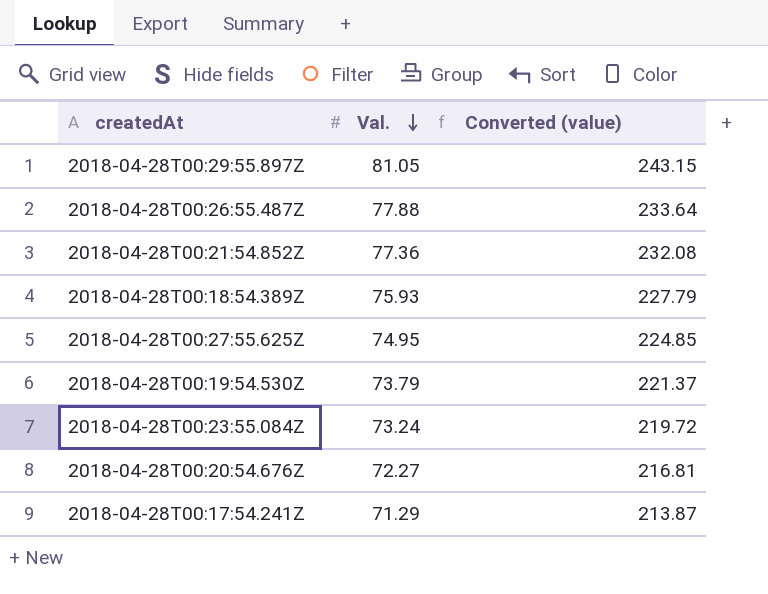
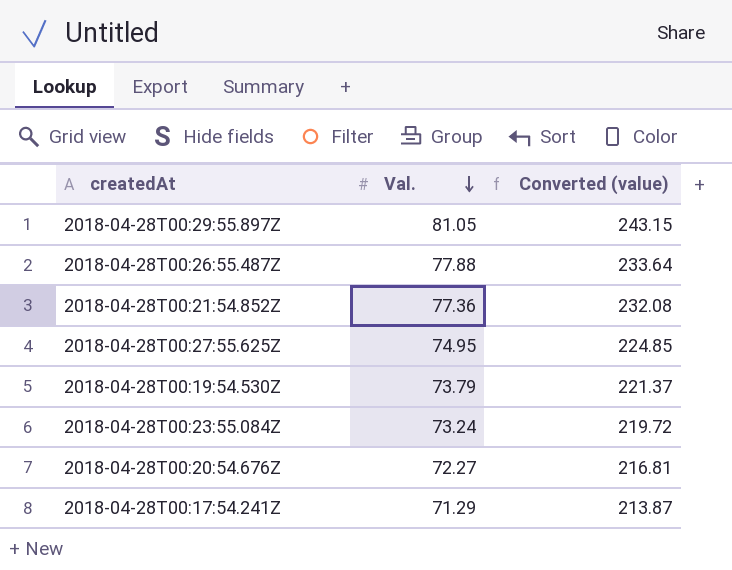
row 2018-04-28T00:18:54.389Z: 75.93 | 227.79 -> none

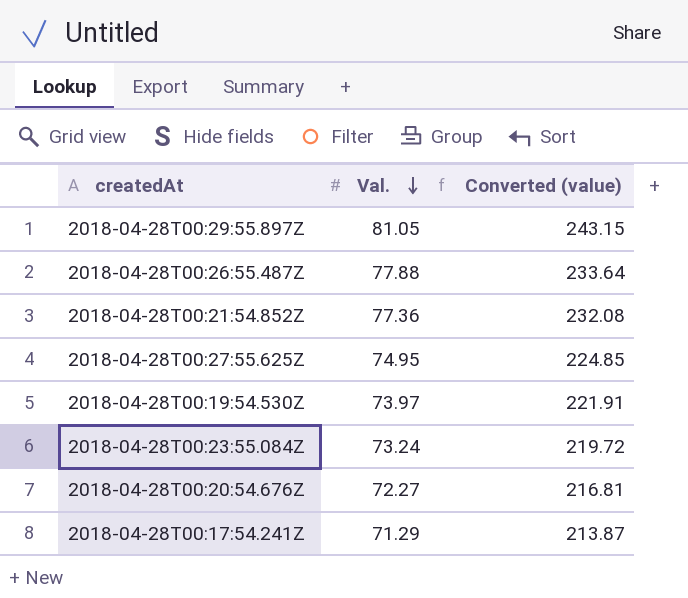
2018-04-28T00:19:54.530Z | Val.: 73.79 -> 73.97
2018-04-28T00:19:54.530Z | Converted (value): 221.37 -> 221.91

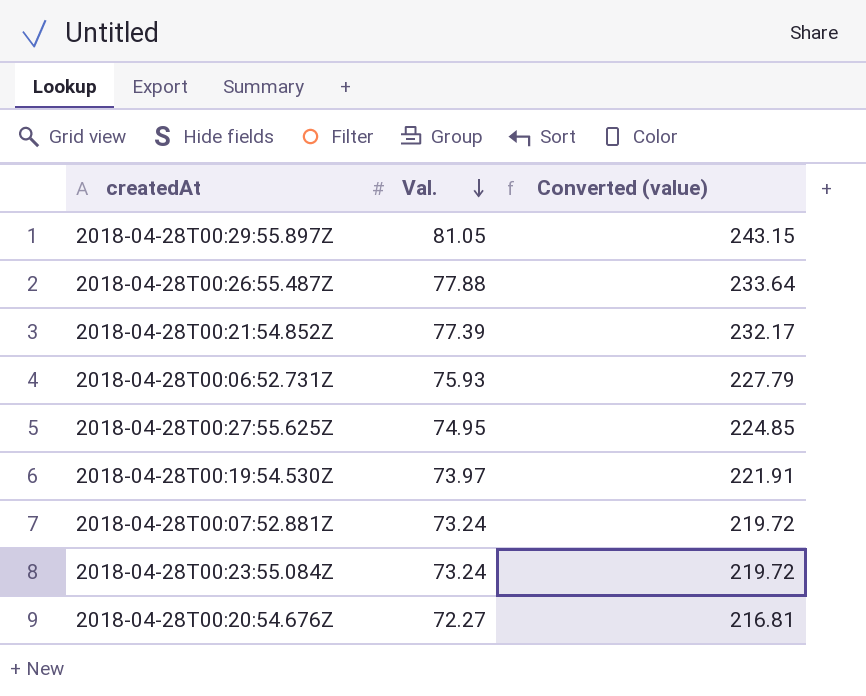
row 2018-04-28T00:17:54.241Z: 71.29 | 213.87 -> none
2018-04-28T00:21:54.852Z | Val.: 77.36 -> 77.39
2018-04-28T00:21:54.852Z | Converted (value): 232.08 -> 232.17
row 2018-04-28T00:06:52.731Z: none -> 75.93 | 227.79
row 2018-04-28T00:07:52.881Z: none -> 73.24 | 219.72

